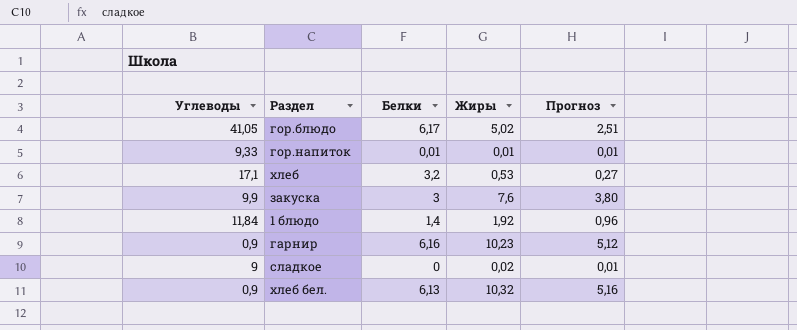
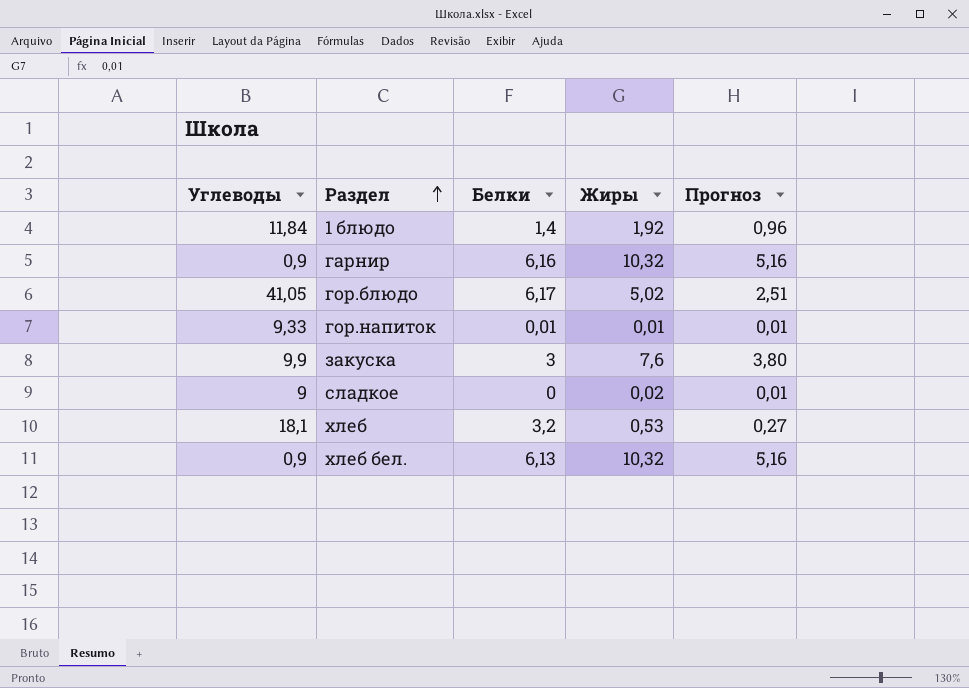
row order: none -> Раздел ascending
гарнир | Жиры: 10,23 -> 10,32
гарнир | Прогноз: 5,12 -> 5,16
хлеб | Углеводы: 17,1 -> 18,1

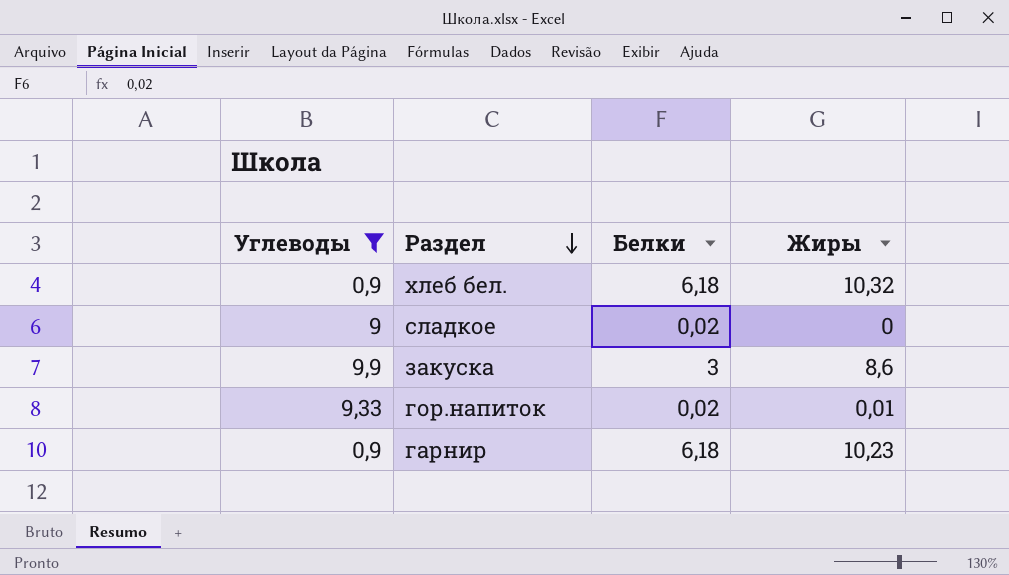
filter: none -> Углеводы <= 9,9
row order: Раздел ascending -> Раздел descending
column Прогноз | formula: [Жиры] * 0,5 -> none
хлеб бел. | Белки: 6,13 -> 6,18
сладкое | Белки: 0 -> 0,02
сладкое | Жиры: 0,02 -> 0
закуска | Жиры: 7,6 -> 8,6
гор.напиток | Белки: 0,01 -> 0,02
гарнир | Белки: 6,16 -> 6,18
гарнир | Жиры: 10,32 -> 10,23

